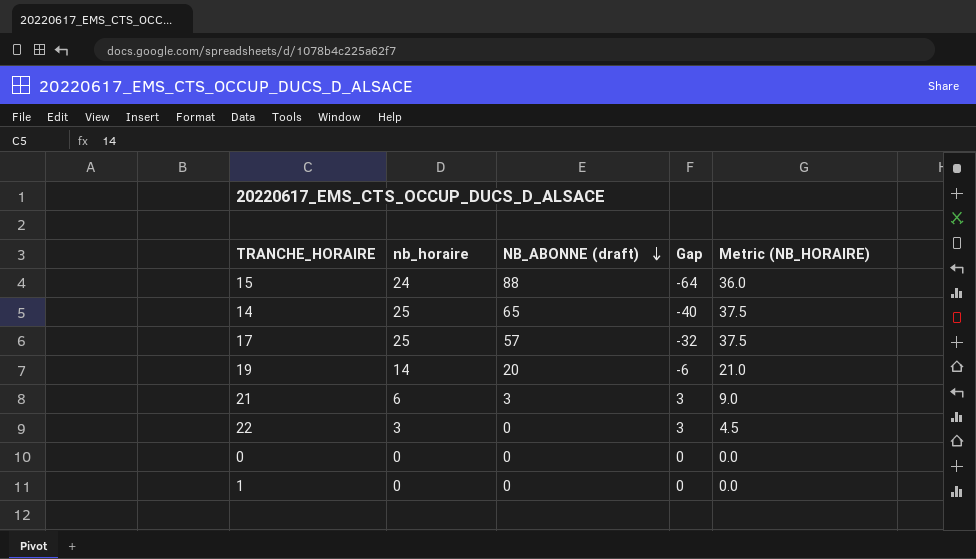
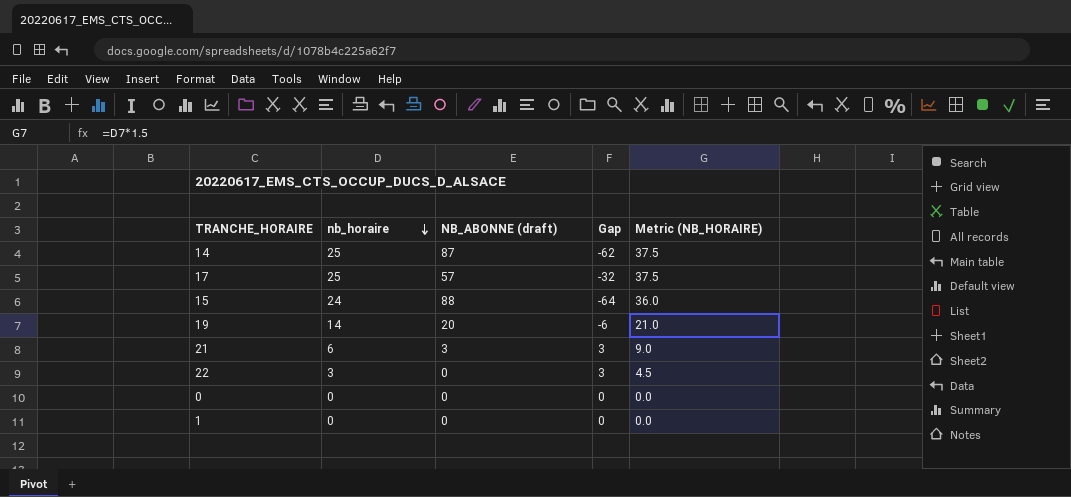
row order: NB_ABONNE (draft) descending -> nb_horaire descending
14 | NB_ABONNE (draft): 65 -> 87
14 | Gap: -40 -> -62

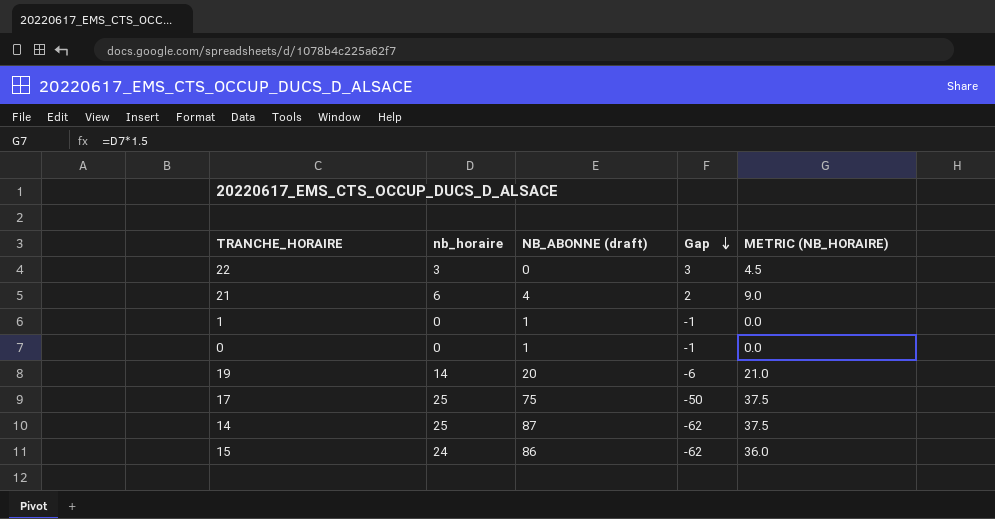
row order: nb_horaire descending -> Gap descending
column name: Metric (NB_HORAIRE) -> METRIC (NB_HORAIRE)
21 | NB_ABONNE (draft): 3 -> 4
21 | Gap: 3 -> 2
1 | NB_ABONNE (draft): 0 -> 1
1 | Gap: 0 -> -1
0 | NB_ABONNE (draft): 0 -> 1
0 | Gap: 0 -> -1
17 | NB_ABONNE (draft): 57 -> 75
17 | Gap: -32 -> -50
15 | NB_ABONNE (draft): 88 -> 86
15 | Gap: -64 -> -62

